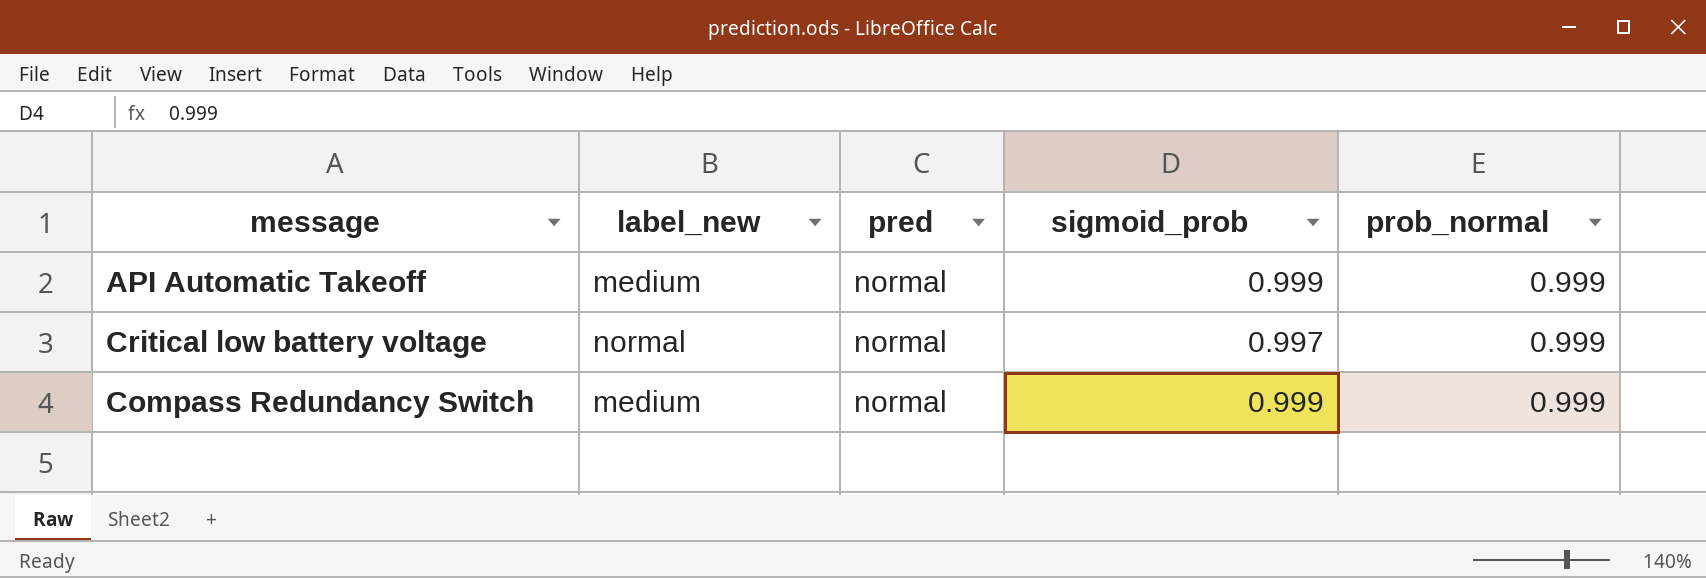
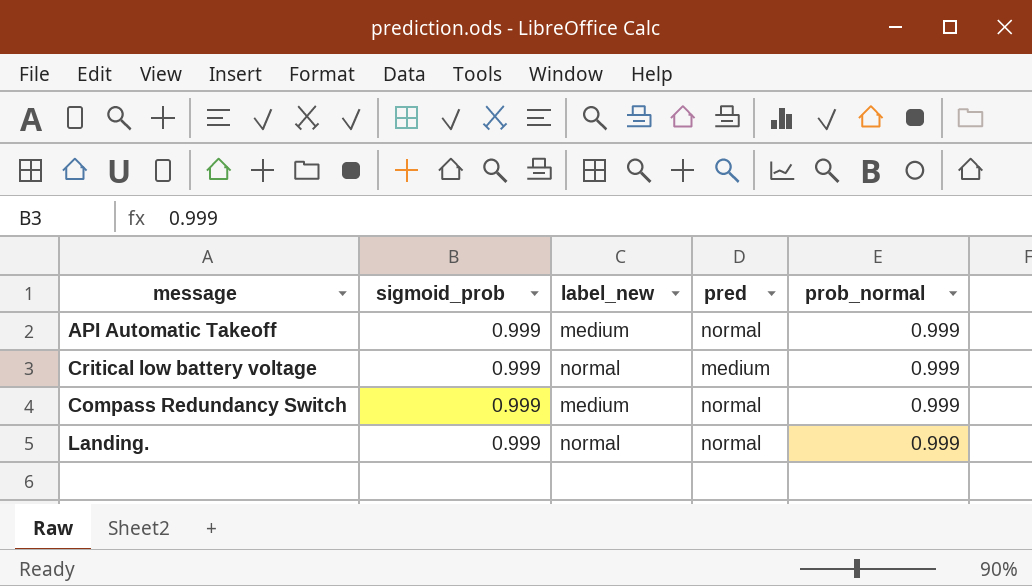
column sigmoid_prob | position: 4 -> 2
Critical low battery voltage | sigmoid_prob: 0.997 -> 0.999
Critical low battery voltage | pred: normal -> medium
row Landing.: none -> 0.999 | normal | normal | 0.999

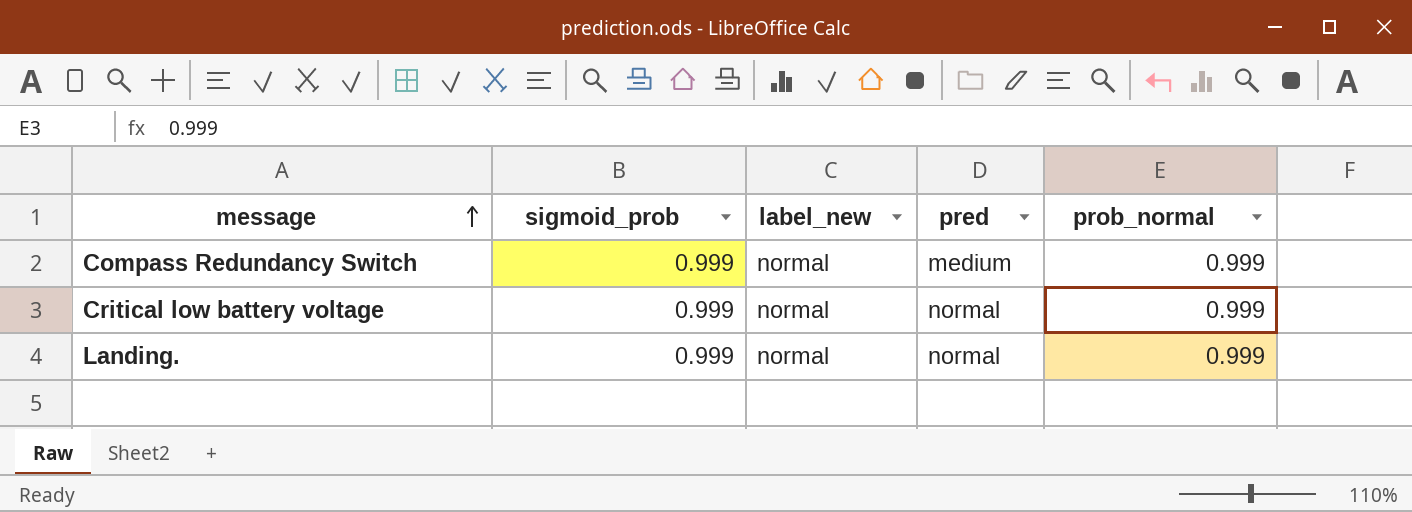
row order: none -> message ascending
row API Automatic Takeoff: 0.999 | medium | normal | 0.999 -> none
Compass Redundancy Switch | label_new: medium -> normal
Compass Redundancy Switch | pred: normal -> medium
Critical low battery voltage | pred: medium -> normal

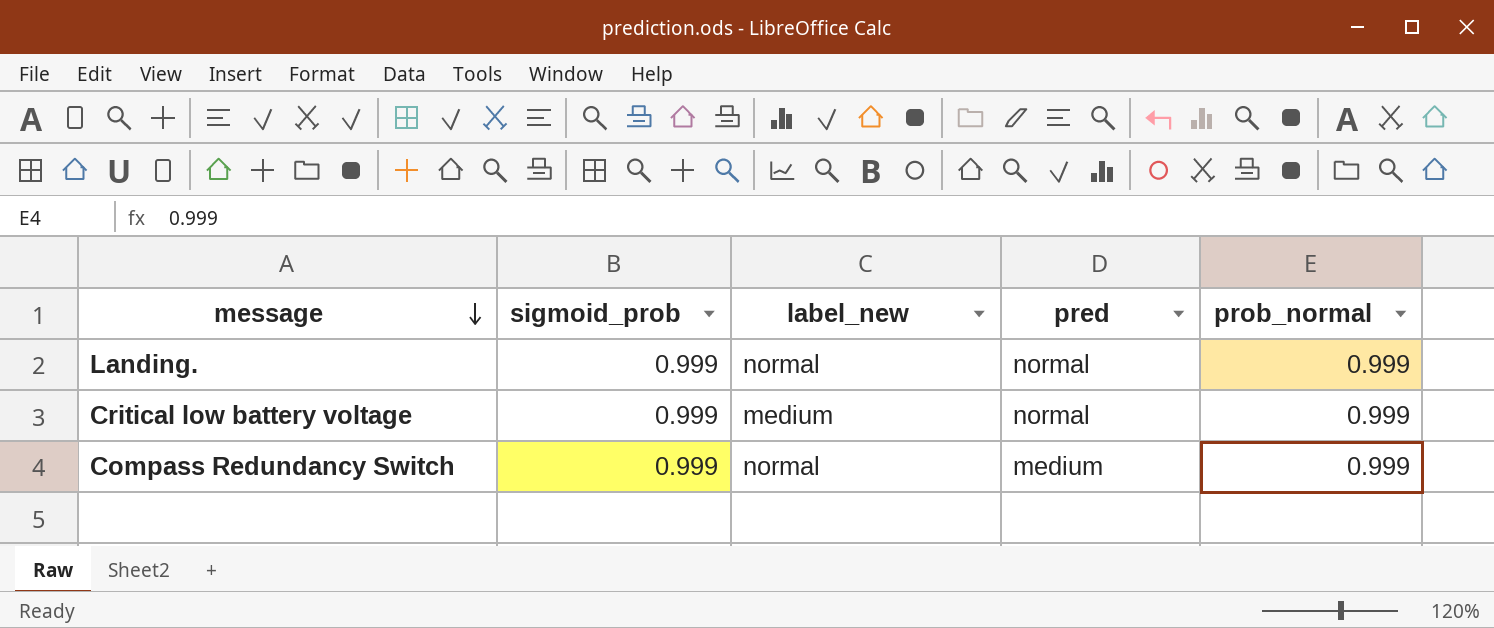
row order: message ascending -> message descending
Critical low battery voltage | label_new: normal -> medium

